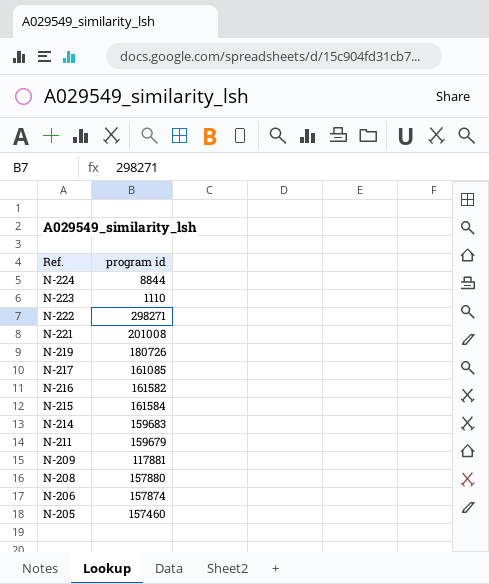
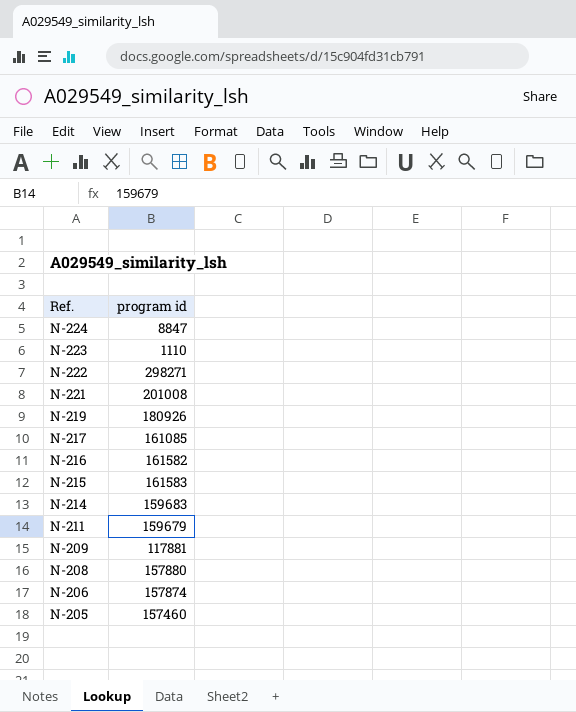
N-224 | program id: 8844 -> 8847
N-219 | program id: 180726 -> 180926
N-215 | program id: 161584 -> 161583

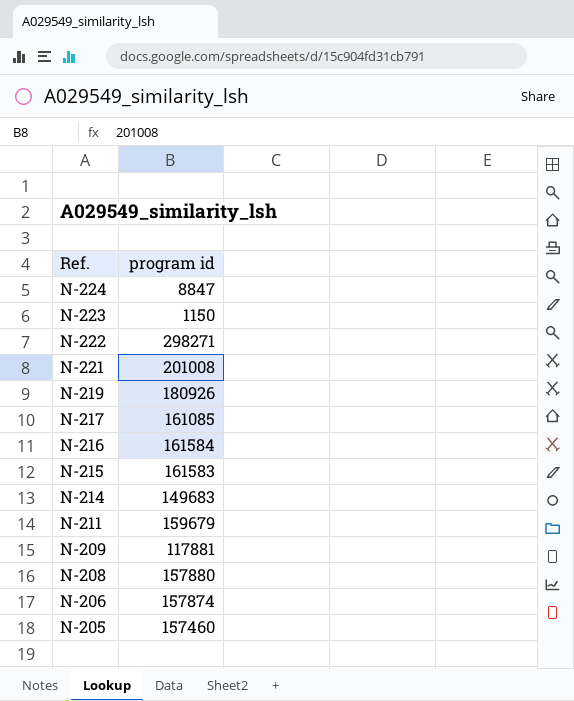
N-223 | program id: 1110 -> 1150
N-216 | program id: 161582 -> 161584
N-214 | program id: 159683 -> 149683

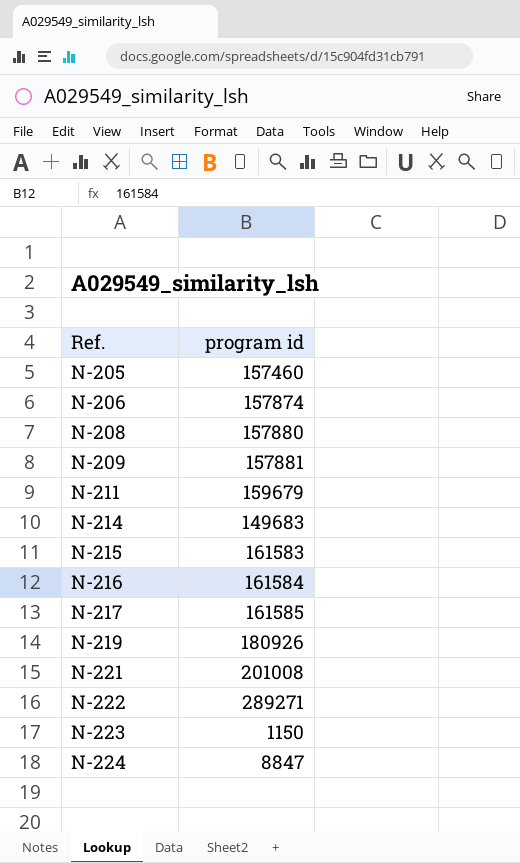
row order: Ref. descending -> Ref. ascending
N-209 | program id: 117881 -> 157881
N-217 | program id: 161085 -> 161585
N-222 | program id: 298271 -> 289271

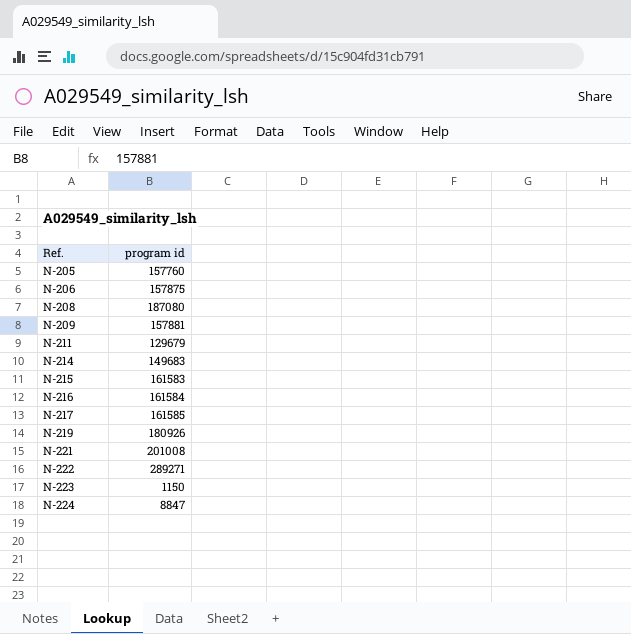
N-205 | program id: 157460 -> 157760
N-206 | program id: 157874 -> 157875
N-208 | program id: 157880 -> 187080
N-211 | program id: 159679 -> 129679

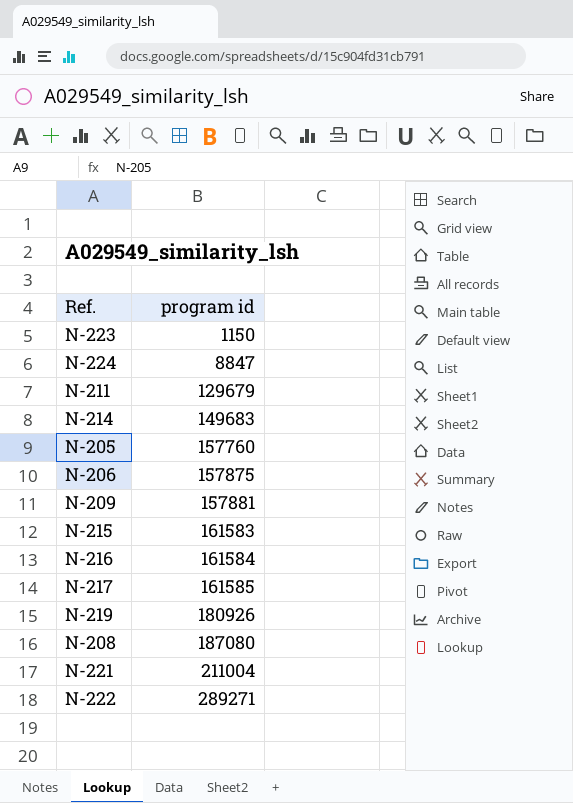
row order: Ref. ascending -> program id ascending
N-221 | program id: 201008 -> 211004

